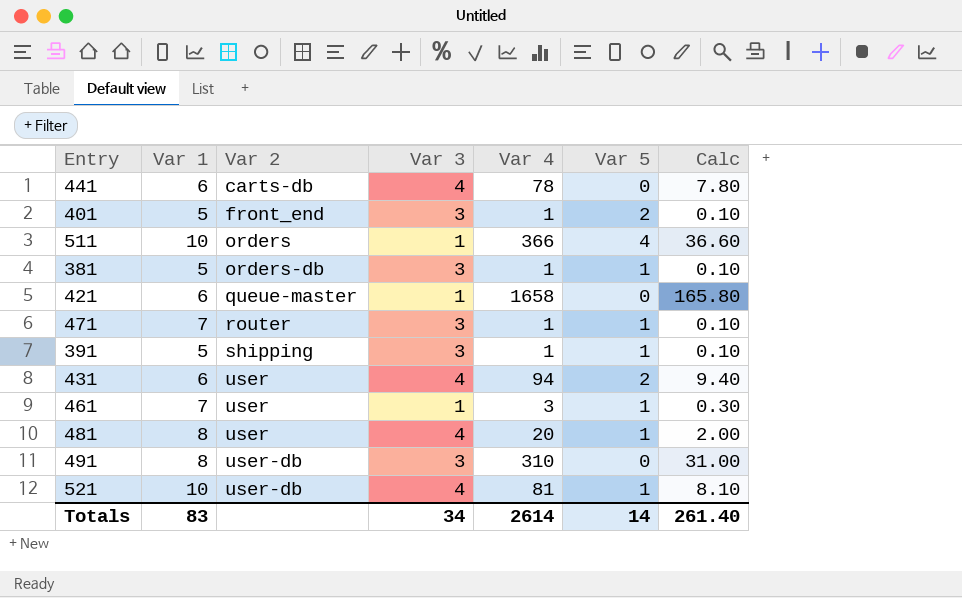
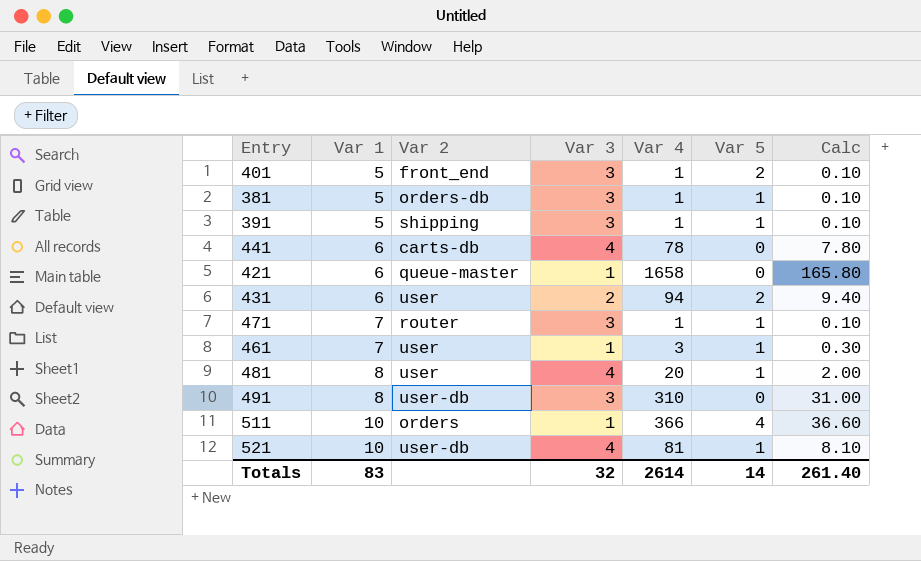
row order: Var 2 ascending -> Var 1 ascending
431 | Var 3: 4 -> 2
Totals | Var 3: 34 -> 32

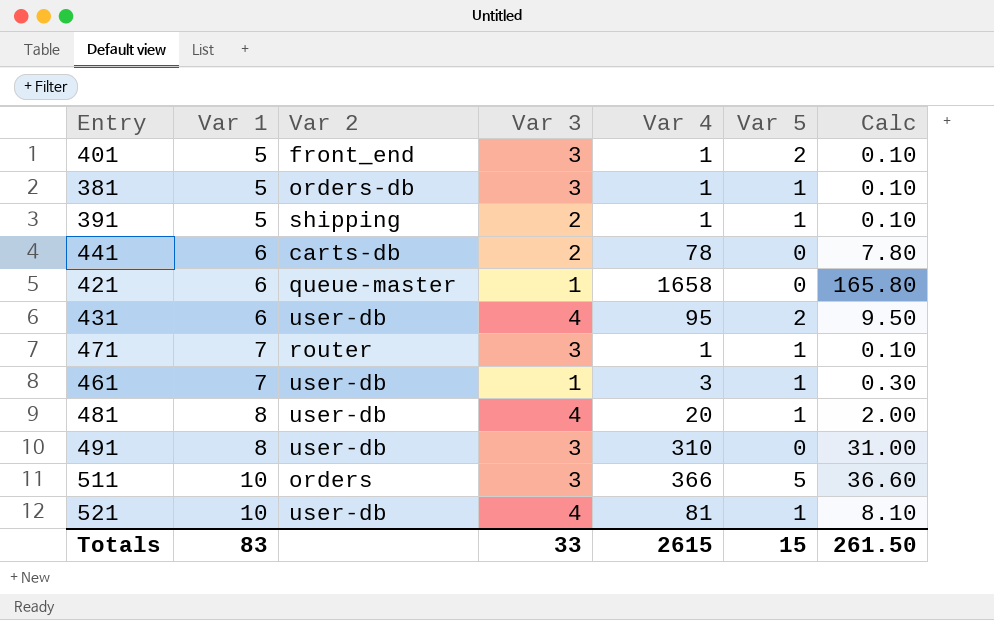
391 | Var 3: 3 -> 2
441 | Var 3: 4 -> 2
431 | Var 2: user -> user-db
431 | Var 3: 2 -> 4
431 | Var 4: 94 -> 95
431 | Calc: 9.40 -> 9.50
461 | Var 2: user -> user-db
481 | Var 2: user -> user-db
511 | Var 3: 1 -> 3
511 | Var 5: 4 -> 5
Totals | Var 3: 32 -> 33
Totals | Var 4: 2614 -> 2615
Totals | Var 5: 14 -> 15
Totals | Calc: 261.40 -> 261.50

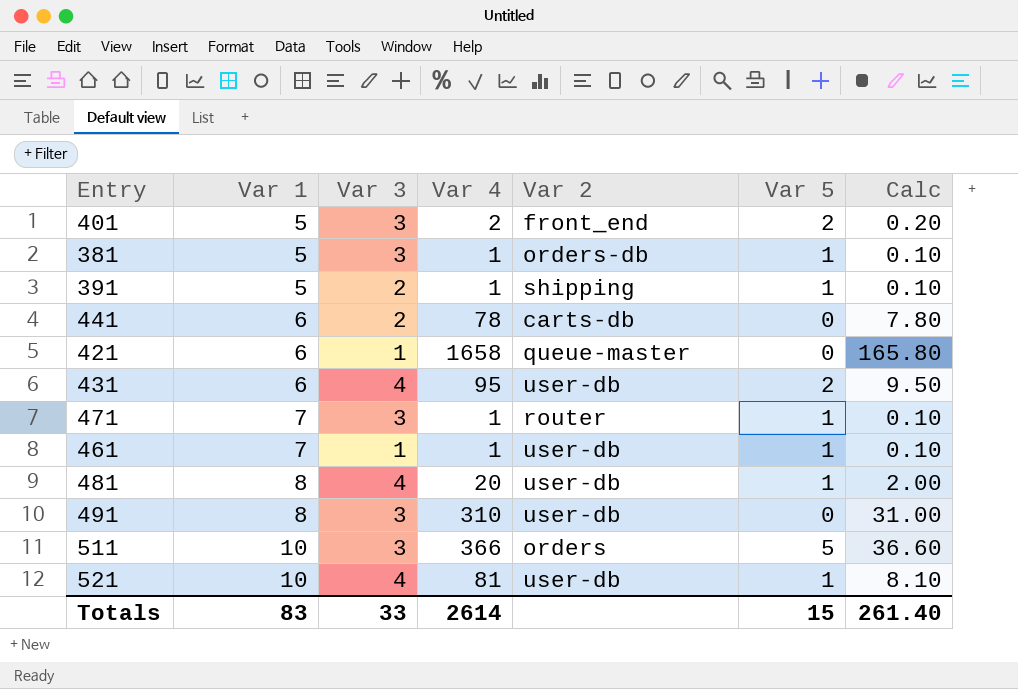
column Var 2 | position: 3 -> 5
401 | Var 4: 1 -> 2
401 | Calc: 0.10 -> 0.20
461 | Var 4: 3 -> 1
461 | Calc: 0.30 -> 0.10
Totals | Var 4: 2615 -> 2614
Totals | Calc: 261.50 -> 261.40

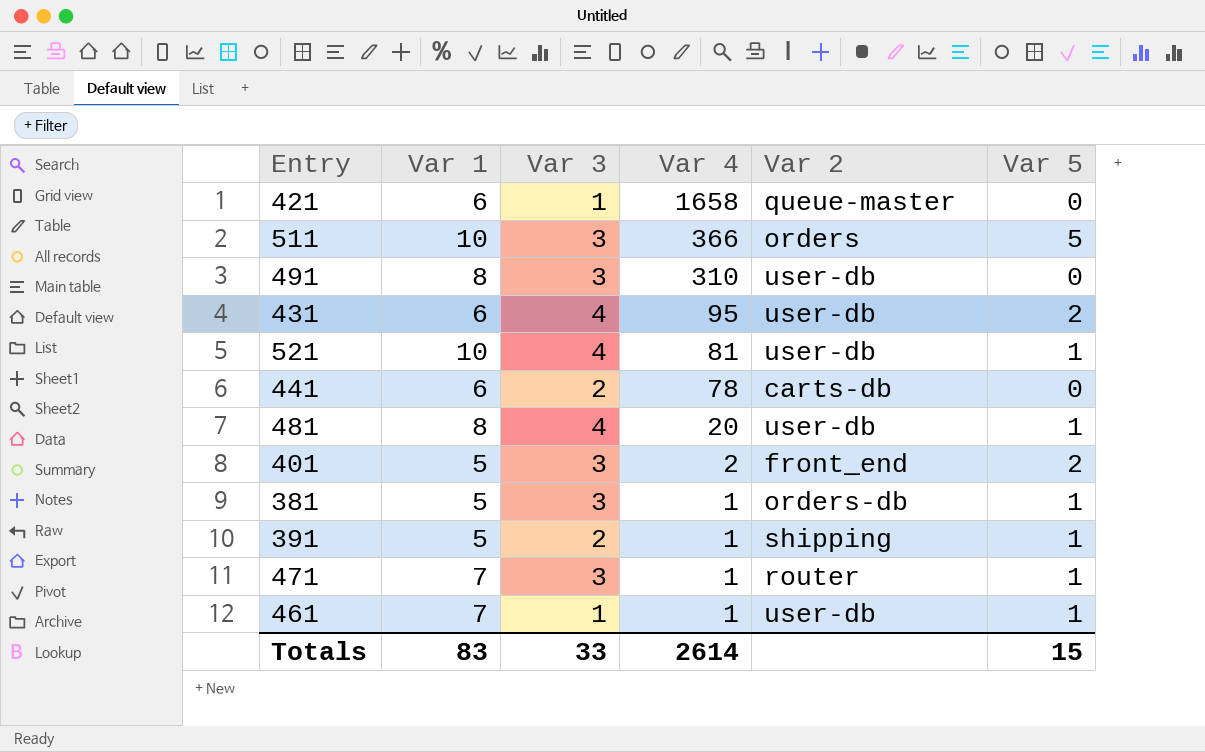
row order: Var 1 ascending -> Var 4 descending
column Calc | formula: [Var 4] * 0.1 -> none

